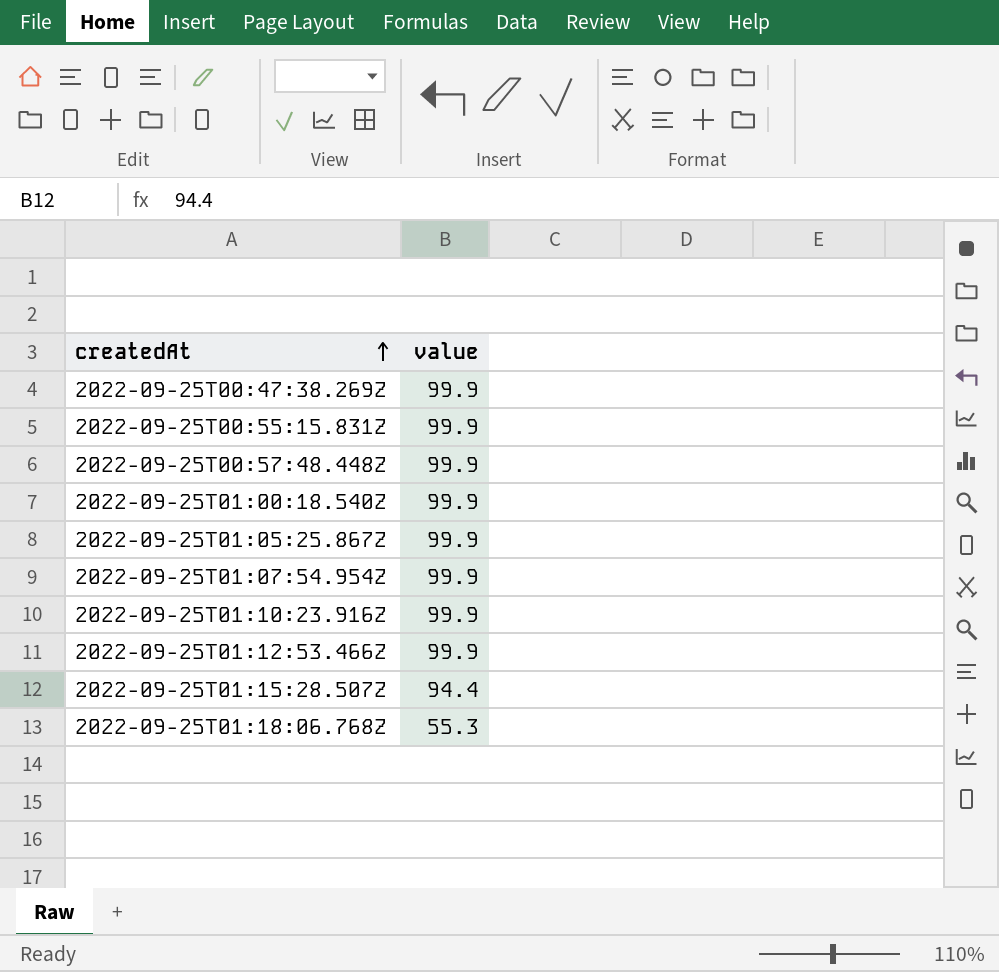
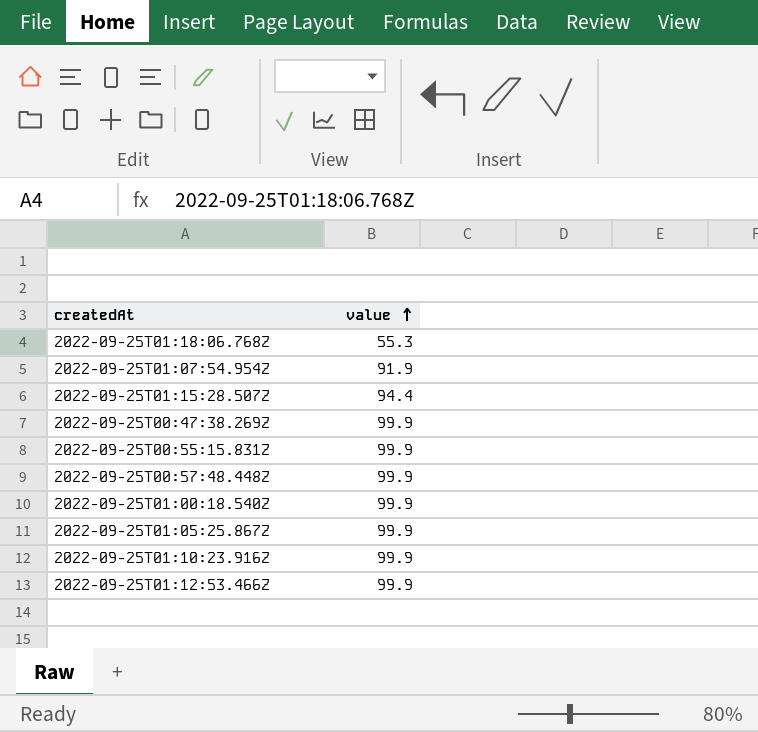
row order: createdAt ascending -> value ascending
2022-09-25T01:07:54.954Z | value: 99.9 -> 91.9

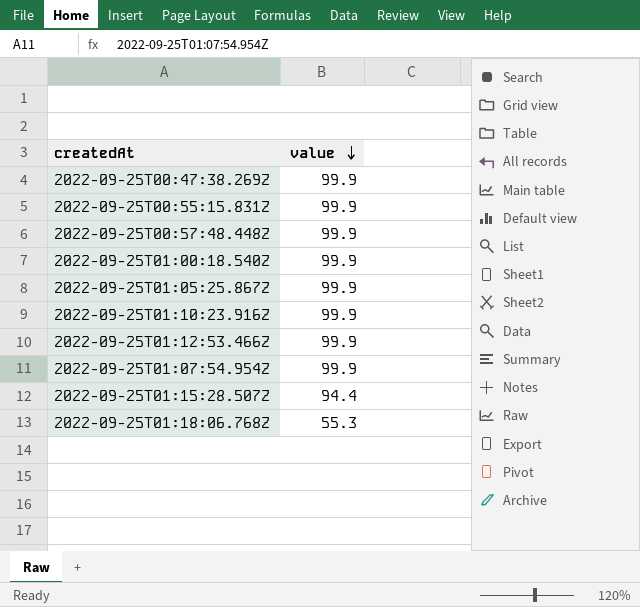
row order: value ascending -> value descending
2022-09-25T01:07:54.954Z | value: 91.9 -> 99.9

